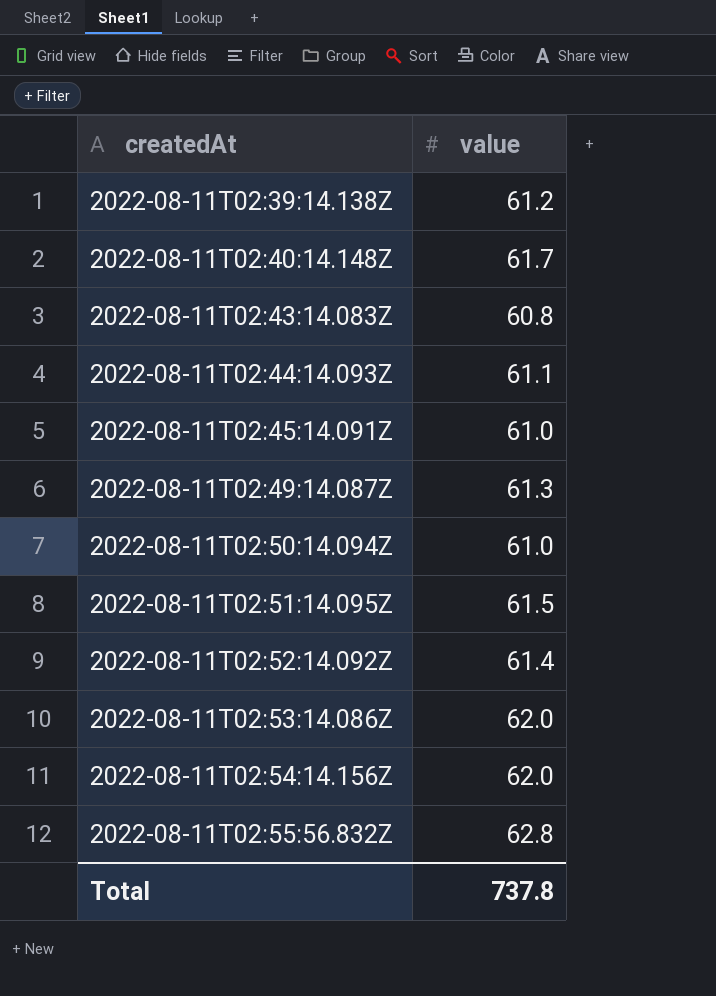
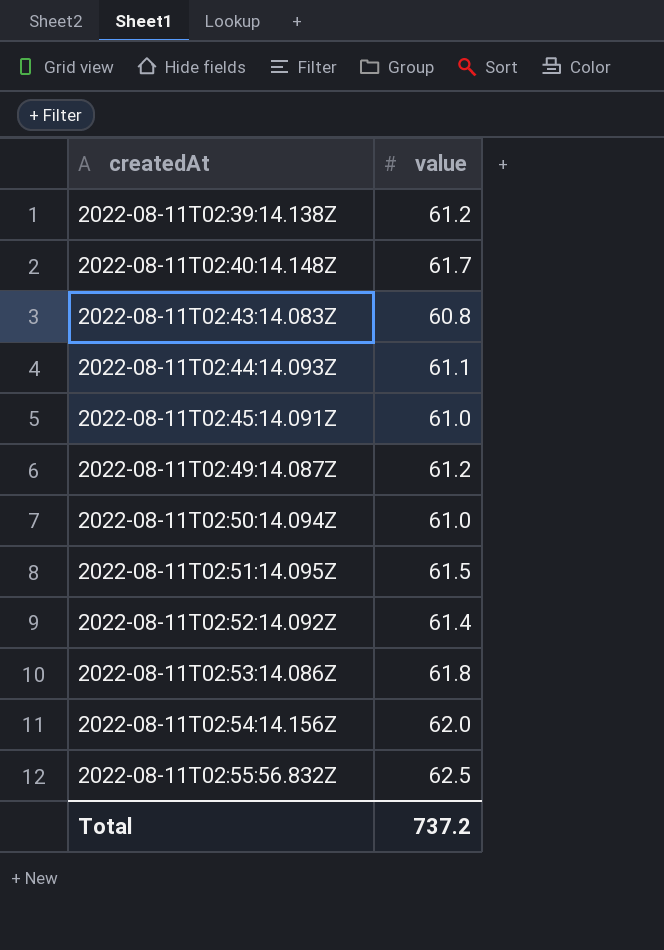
2022-08-11T02:49:14.087Z | value: 61.3 -> 61.2
2022-08-11T02:53:14.086Z | value: 62.0 -> 61.8
2022-08-11T02:55:56.832Z | value: 62.8 -> 62.5
Total | value: 737.8 -> 737.2

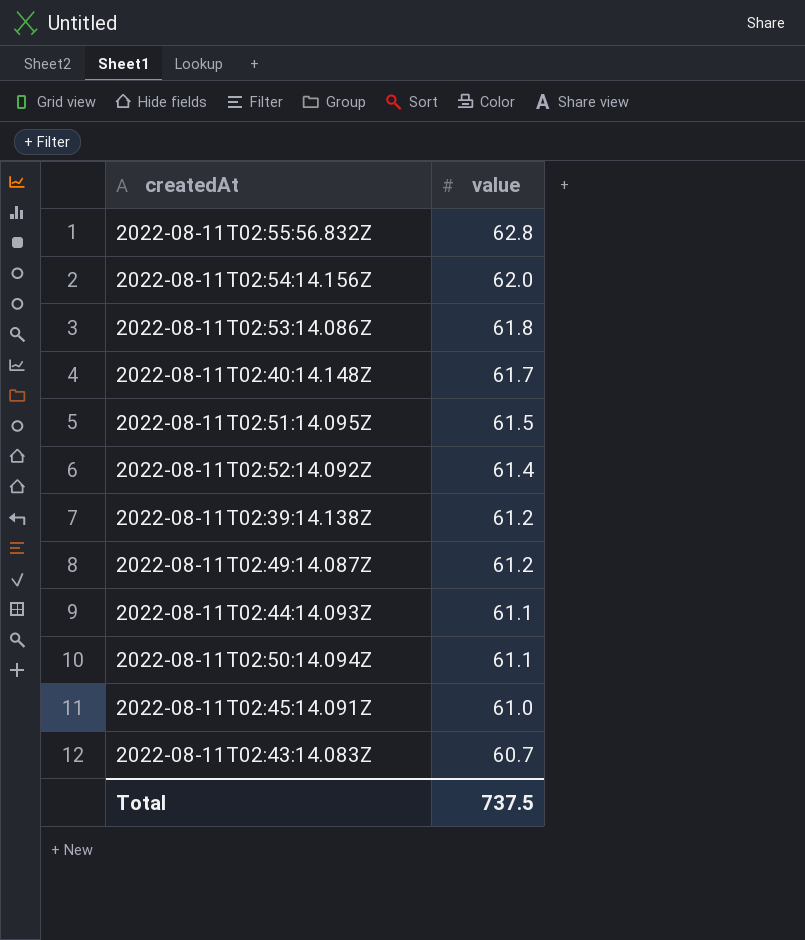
row order: createdAt ascending -> value descending
2022-08-11T02:55:56.832Z | value: 62.5 -> 62.8
2022-08-11T02:50:14.094Z | value: 61.0 -> 61.1
2022-08-11T02:43:14.083Z | value: 60.8 -> 60.7
Total | value: 737.2 -> 737.5

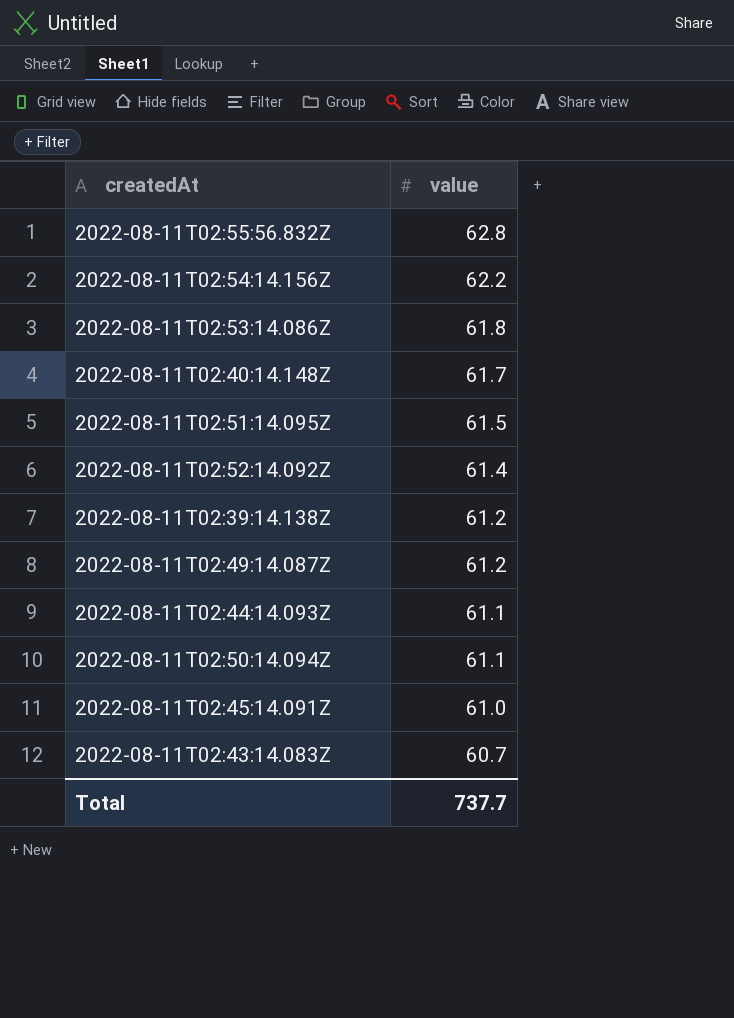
2022-08-11T02:54:14.156Z | value: 62.0 -> 62.2
Total | value: 737.5 -> 737.7

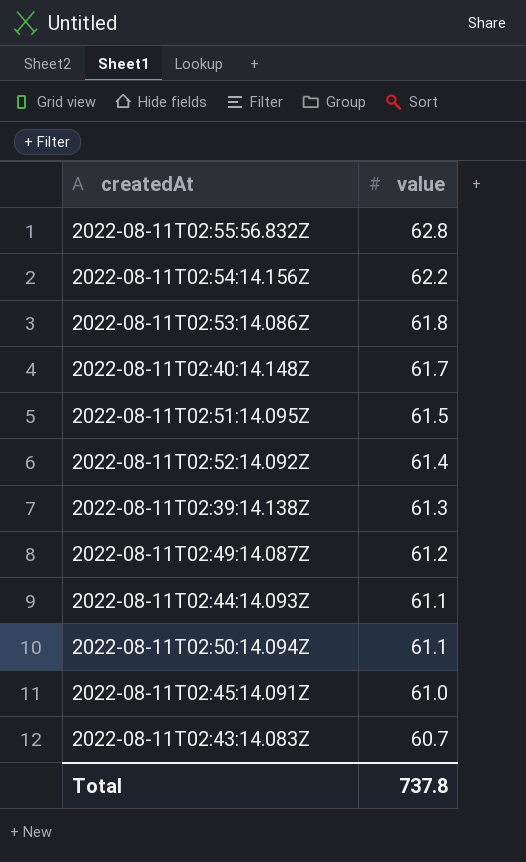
2022-08-11T02:39:14.138Z | value: 61.2 -> 61.3
Total | value: 737.7 -> 737.8

